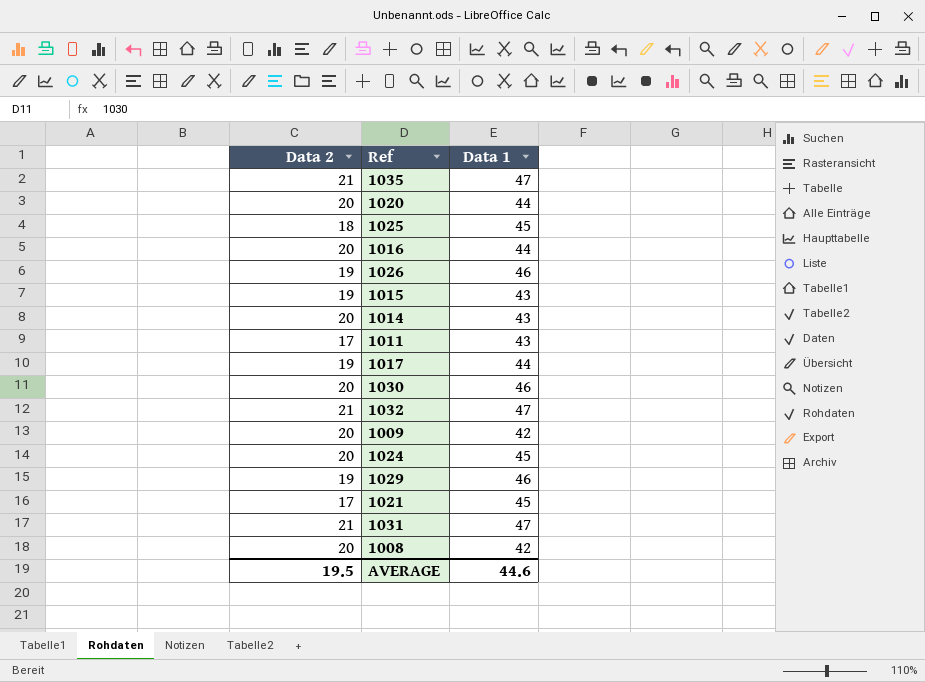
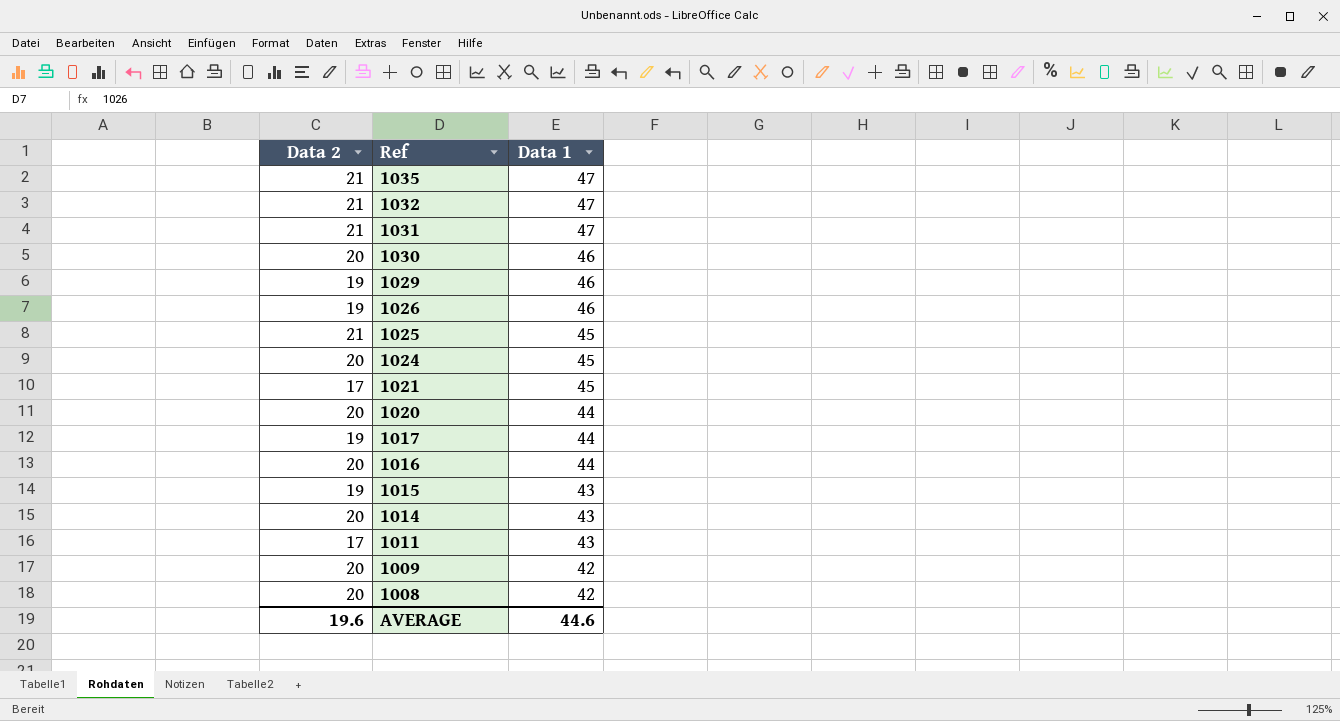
row order: none -> Ref descending
1025 | Data 2: 18 -> 21
AVERAGE | Data 2: 19.5 -> 19.6

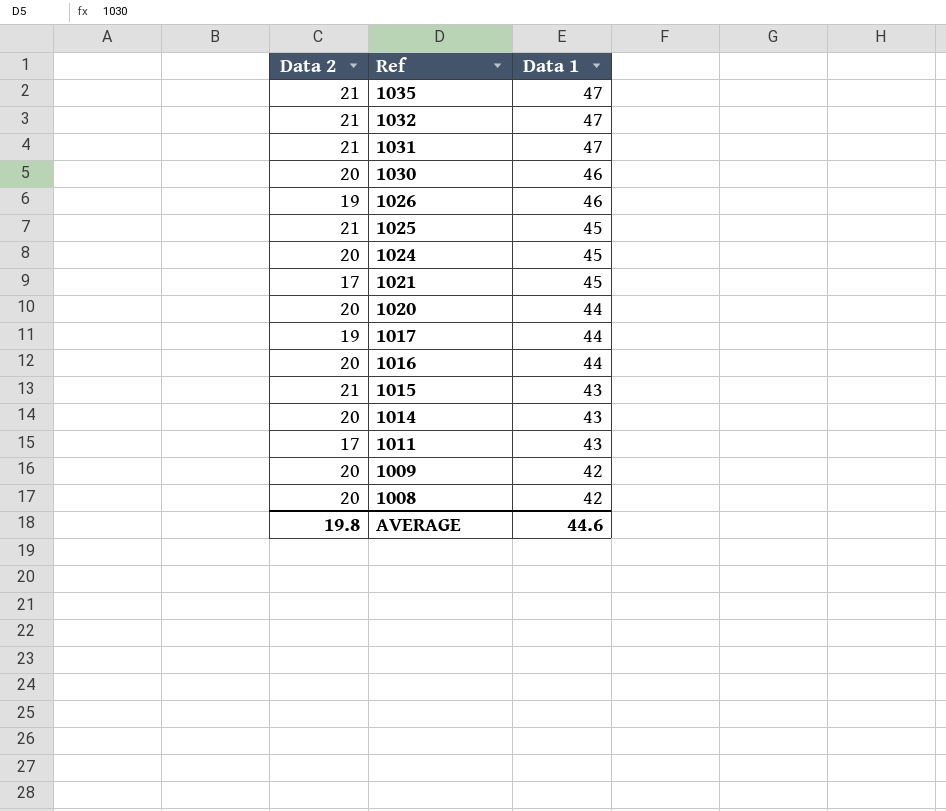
row 1029: 19 | 46 -> none
1015 | Data 2: 19 -> 21
AVERAGE | Data 2: 19.6 -> 19.8

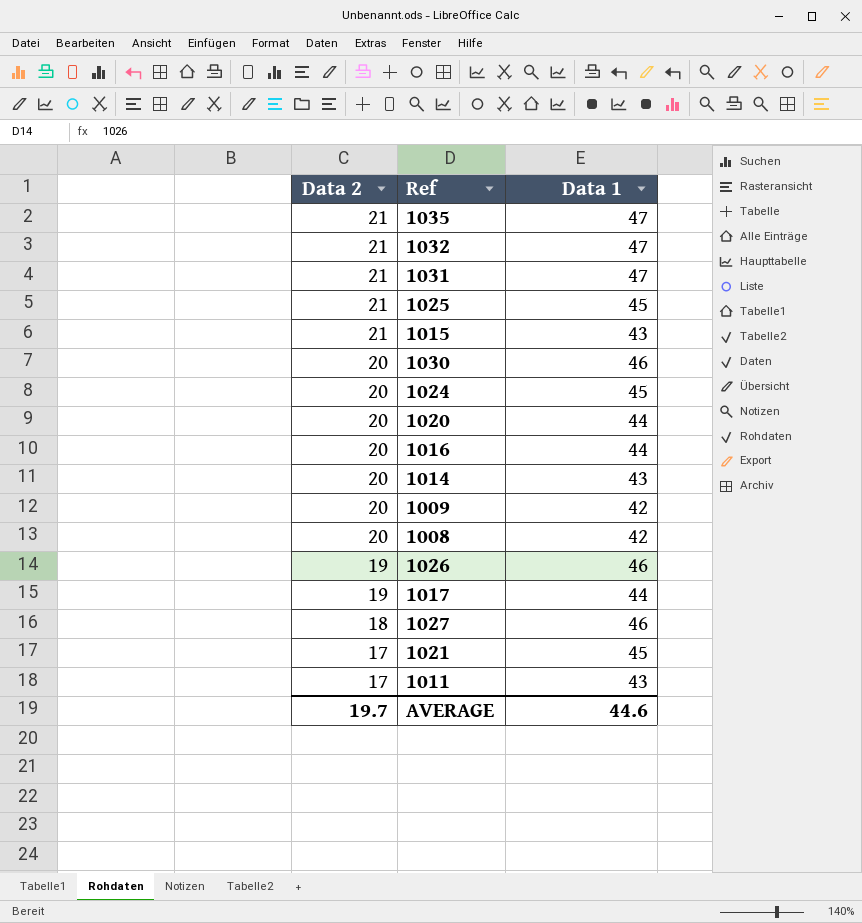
row order: Ref descending -> Data 2 descending
row 1027: none -> 18 | 46
AVERAGE | Data 2: 19.8 -> 19.7

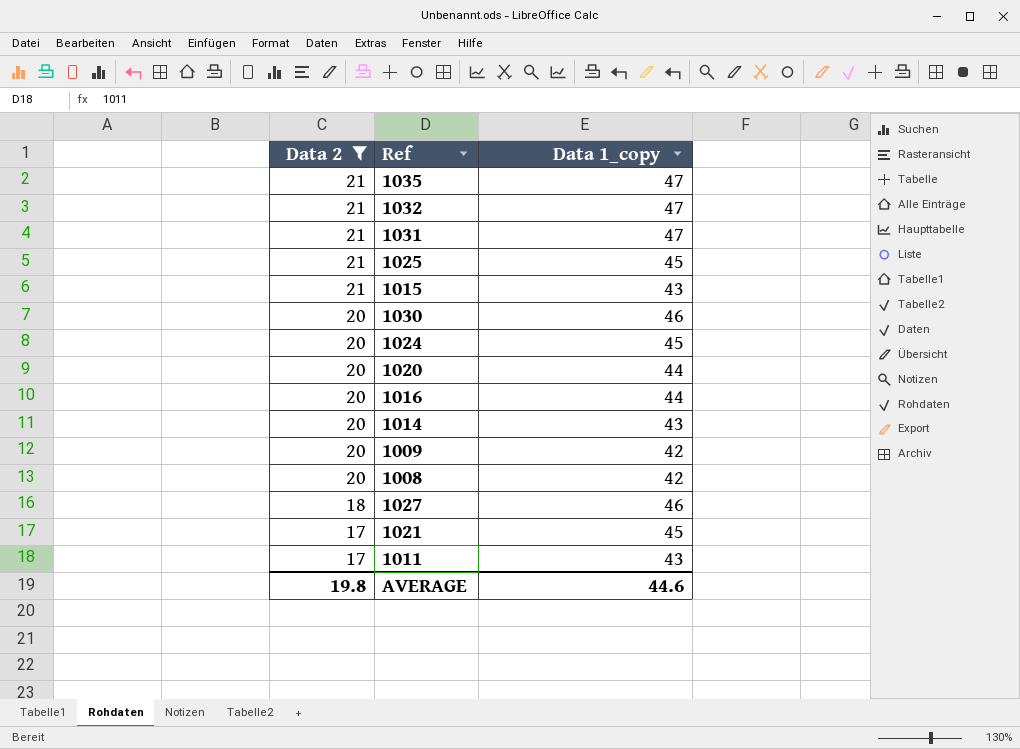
filter: none -> Data 2 != 19
column name: Data 1 -> Data 1_copy
AVERAGE | Data 2: 19.7 -> 19.8

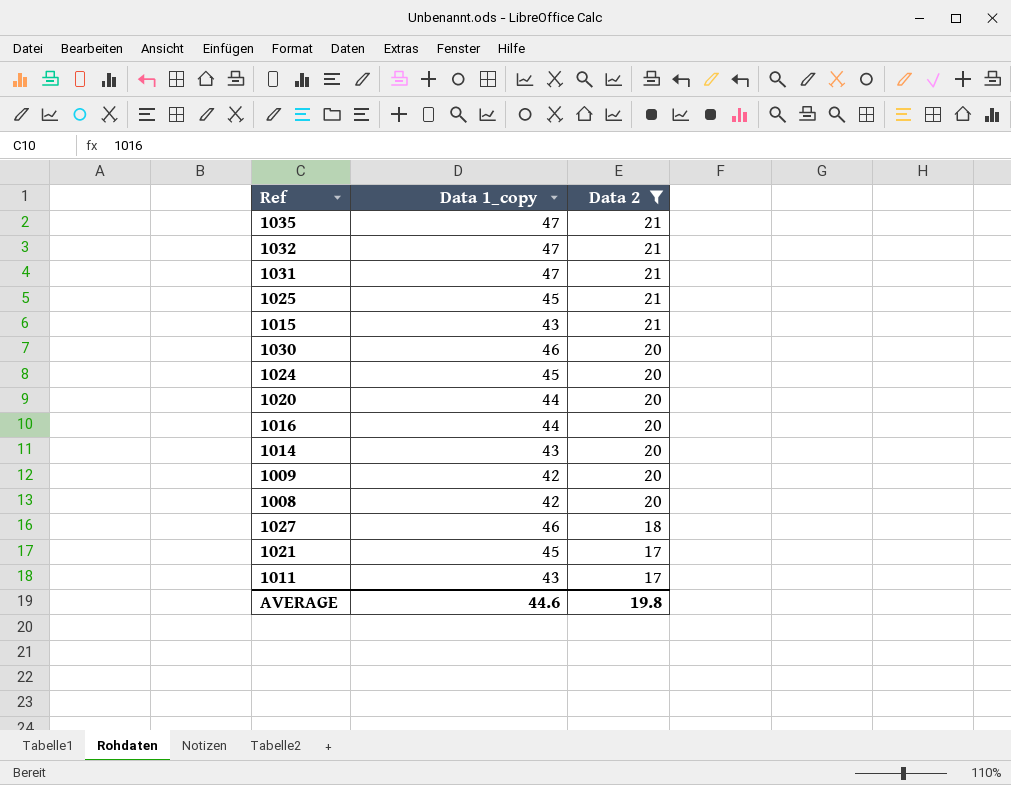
column Data 2 | position: 1 -> 3

